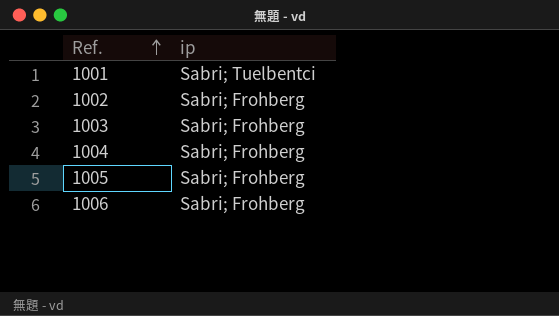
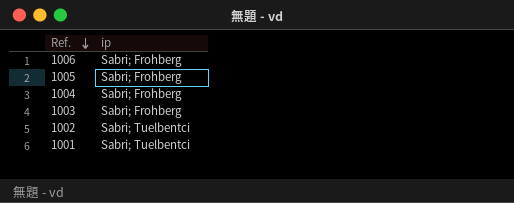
row order: Ref. ascending -> Ref. descending
1002 | ip: Sabri; Frohberg -> Sabri; Tuelbentci

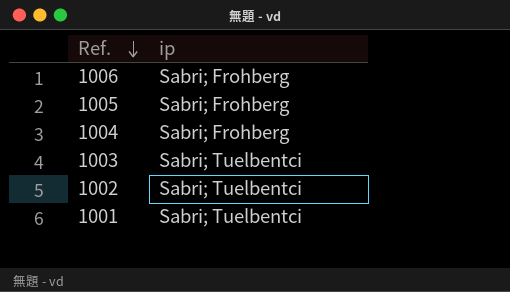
1003 | ip: Sabri; Frohberg -> Sabri; Tuelbentci

